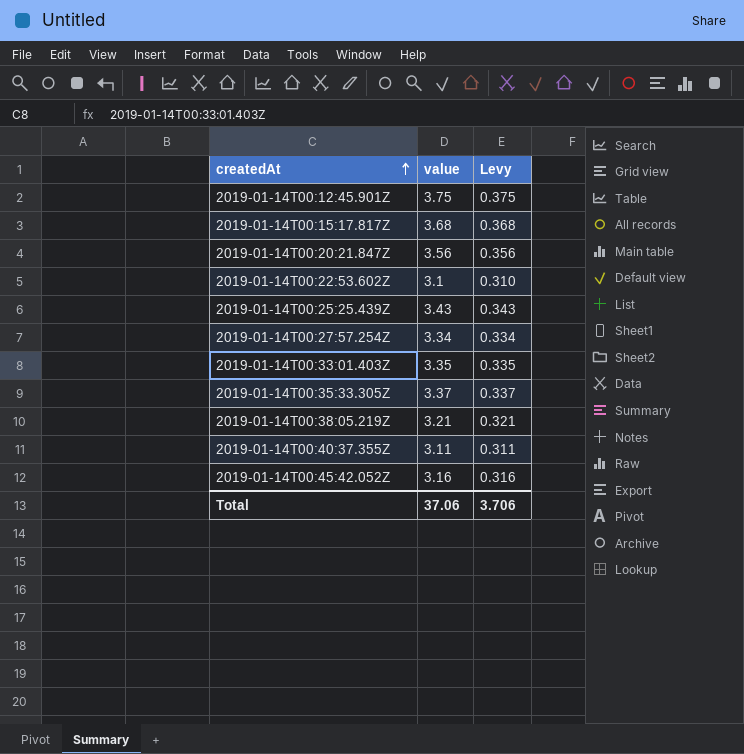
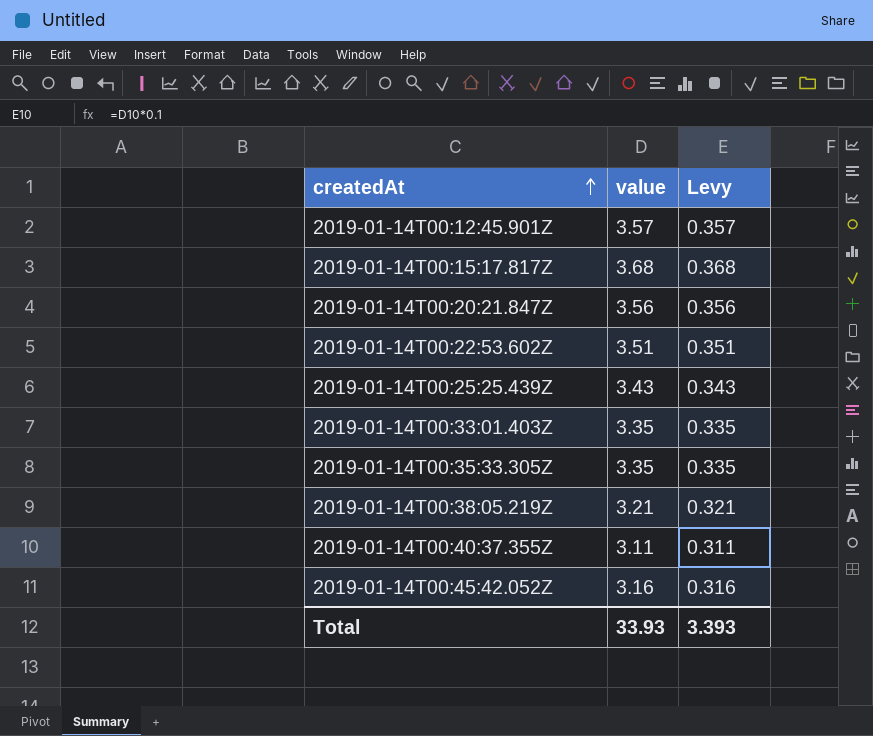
row 2019-01-14T00:27:57.254Z: 3.34 | 0.334 -> none
2019-01-14T00:12:45.901Z | value: 3.75 -> 3.57
2019-01-14T00:12:45.901Z | Levy: 0.375 -> 0.357
2019-01-14T00:22:53.602Z | value: 3.1 -> 3.51
2019-01-14T00:22:53.602Z | Levy: 0.310 -> 0.351
2019-01-14T00:35:33.305Z | value: 3.37 -> 3.35
2019-01-14T00:35:33.305Z | Levy: 0.337 -> 0.335
Total | value: 37.06 -> 33.93
Total | Levy: 3.706 -> 3.393

